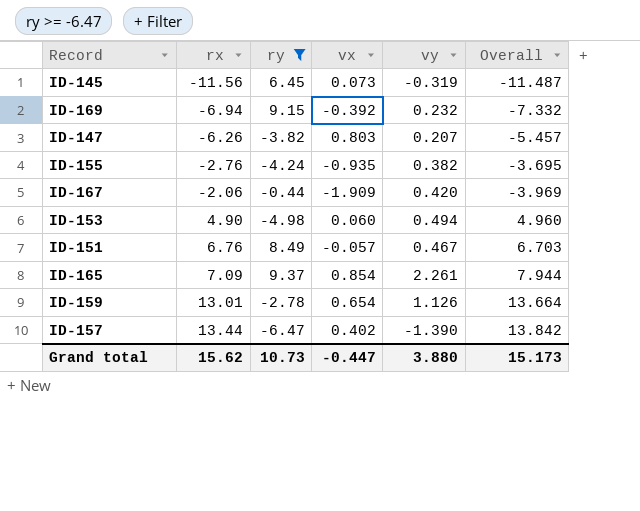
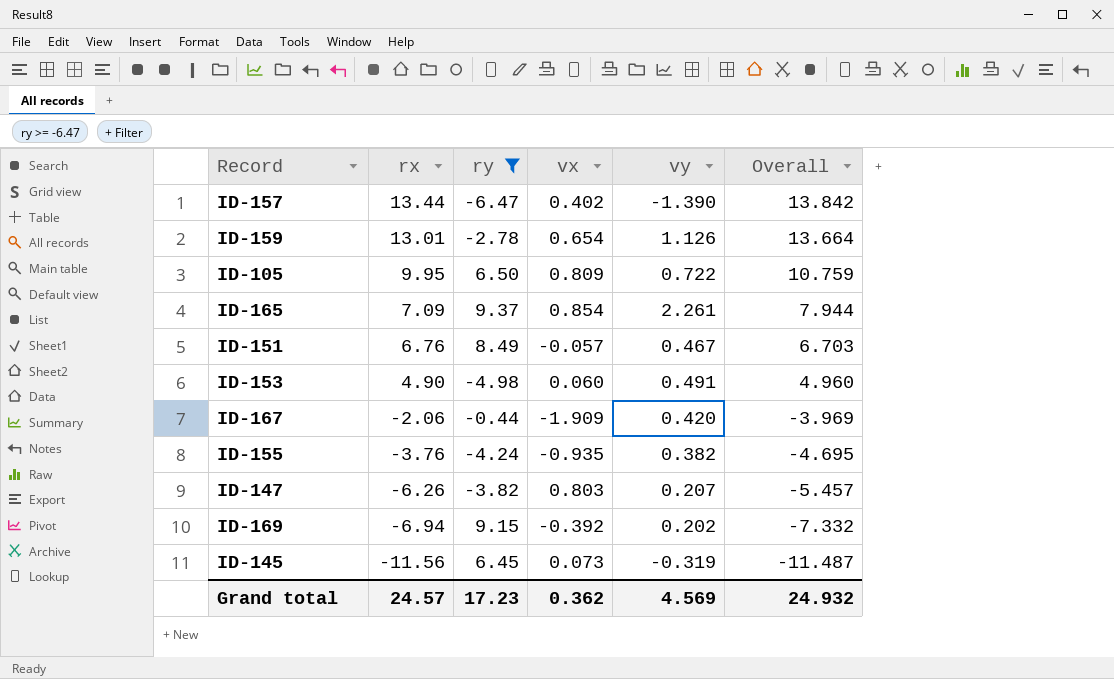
row order: rx ascending -> rx descending
row ID-105: none -> 9.95 | 6.50 | 0.809 | 0.722 | 10.759
ID-153 | vy: 0.494 -> 0.491
ID-155 | rx: -2.76 -> -3.76
ID-155 | Overall: -3.695 -> -4.695
ID-169 | vy: 0.232 -> 0.202
Grand total | rx: 15.62 -> 24.57
Grand total | ry: 10.73 -> 17.23
Grand total | vx: -0.447 -> 0.362
Grand total | vy: 3.880 -> 4.569
Grand total | Overall: 15.173 -> 24.932

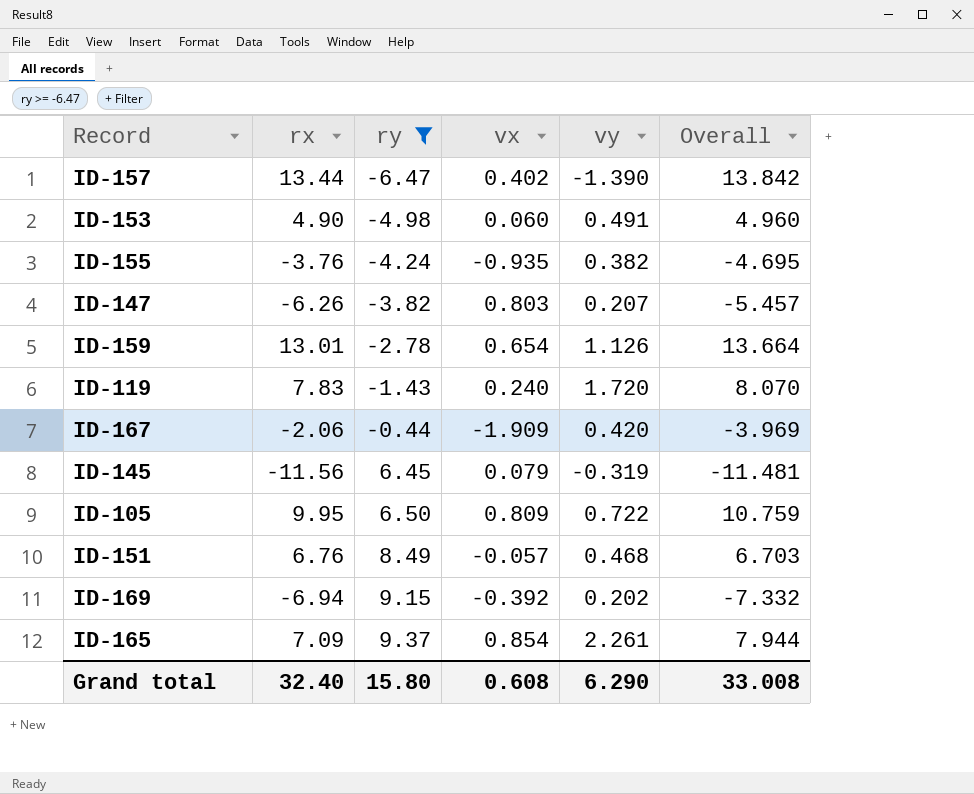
row order: rx descending -> ry ascending
row ID-119: none -> 7.83 | -1.43 | 0.240 | 1.720 | 8.070
ID-145 | vx: 0.073 -> 0.079
ID-145 | Overall: -11.487 -> -11.481
ID-151 | vy: 0.467 -> 0.468
Grand total | rx: 24.57 -> 32.40
Grand total | ry: 17.23 -> 15.80
Grand total | vx: 0.362 -> 0.608
Grand total | vy: 4.569 -> 6.290
Grand total | Overall: 24.932 -> 33.008

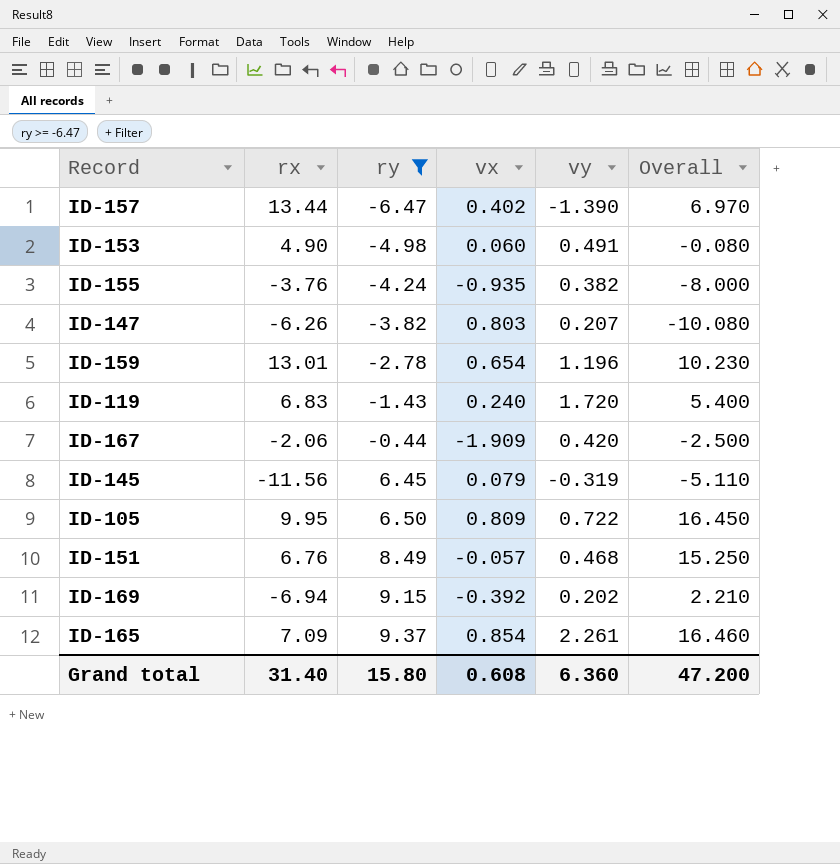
column Overall | formula: [rx] + [vx] -> [rx] + [ry]
ID-159 | vy: 1.126 -> 1.196
ID-119 | rx: 7.83 -> 6.83
Grand total | rx: 32.40 -> 31.40
Grand total | vy: 6.290 -> 6.360
Grand total | Overall: 33.008 -> 47.200

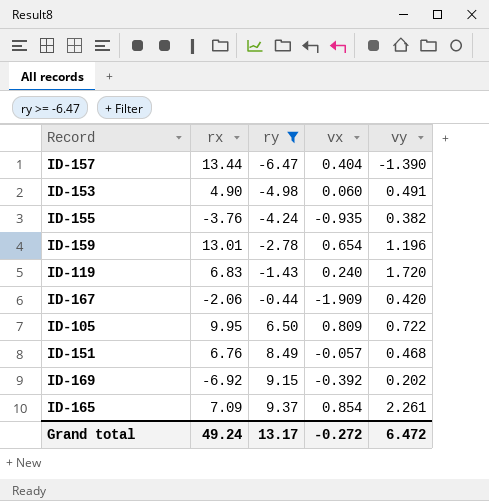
column Overall | formula: [rx] + [ry] -> none
row ID-147: -6.26 | -3.82 | 0.803 | 0.207 | -10.080 -> none
row ID-145: -11.56 | 6.45 | 0.079 | -0.319 | -5.110 -> none
ID-157 | vx: 0.402 -> 0.404
ID-169 | rx: -6.94 -> -6.92
Grand total | rx: 31.40 -> 49.24
Grand total | ry: 15.80 -> 13.17
Grand total | vx: 0.608 -> -0.272
Grand total | vy: 6.360 -> 6.472

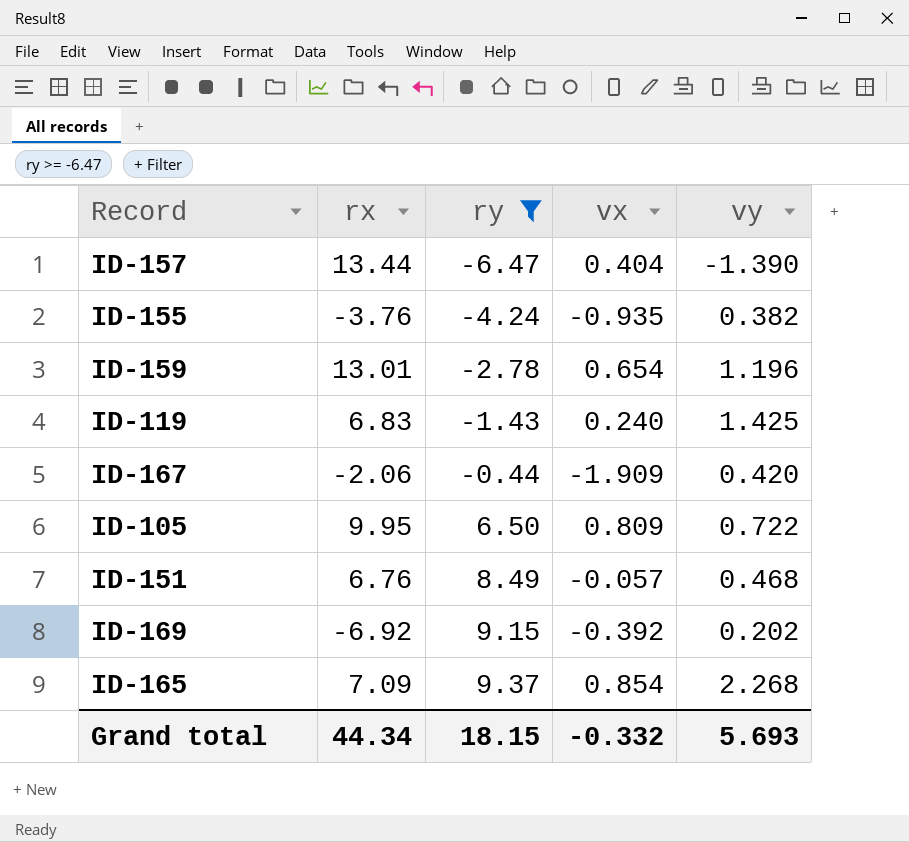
row ID-153: 4.90 | -4.98 | 0.060 | 0.491 -> none
ID-119 | vy: 1.720 -> 1.425
ID-165 | vy: 2.261 -> 2.268
Grand total | rx: 49.24 -> 44.34
Grand total | ry: 13.17 -> 18.15
Grand total | vx: -0.272 -> -0.332
Grand total | vy: 6.472 -> 5.693

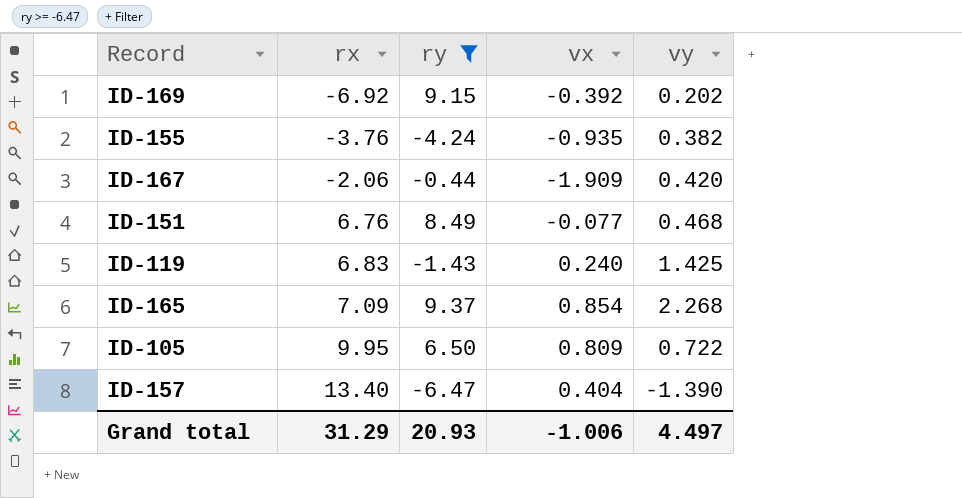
row order: ry ascending -> rx ascending
row ID-159: 13.01 | -2.78 | 0.654 | 1.196 -> none
ID-151 | vx: -0.057 -> -0.077
ID-157 | rx: 13.44 -> 13.40
Grand total | rx: 44.34 -> 31.29
Grand total | ry: 18.15 -> 20.93
Grand total | vx: -0.332 -> -1.006
Grand total | vy: 5.693 -> 4.497

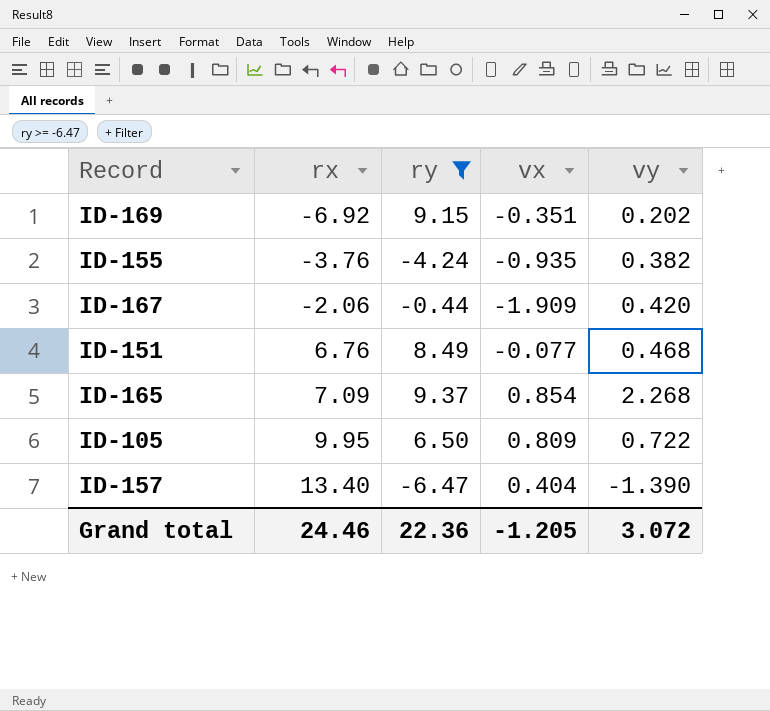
row ID-119: 6.83 | -1.43 | 0.240 | 1.425 -> none
ID-169 | vx: -0.392 -> -0.351
Grand total | rx: 31.29 -> 24.46
Grand total | ry: 20.93 -> 22.36
Grand total | vx: -1.006 -> -1.205
Grand total | vy: 4.497 -> 3.072

